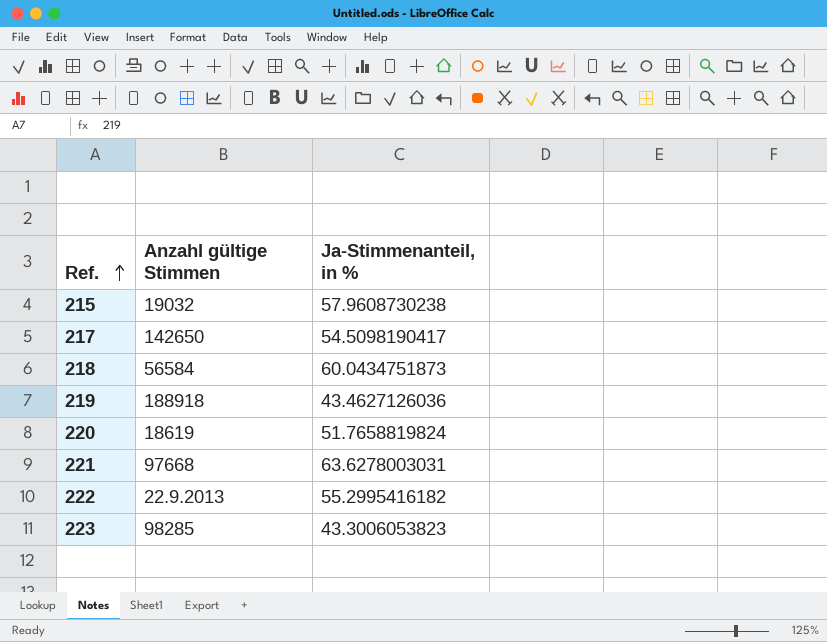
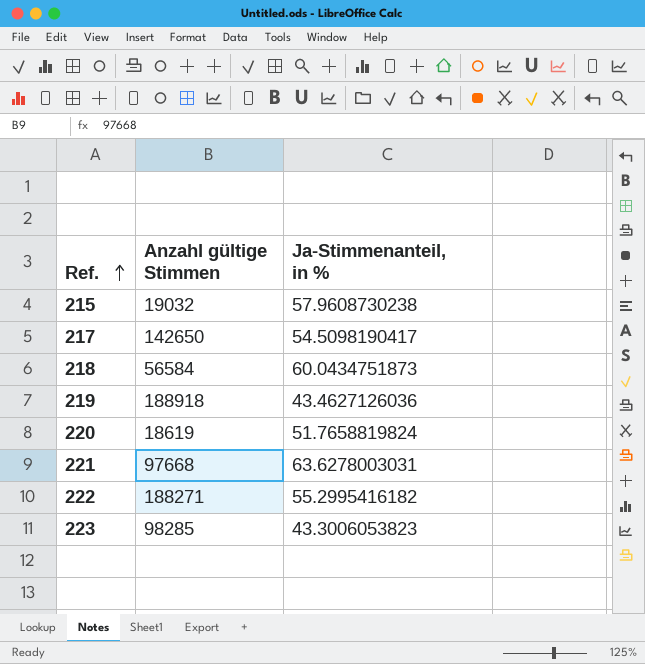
222 | Anzahl gültige Stimmen: 22.9.2013 -> 188271

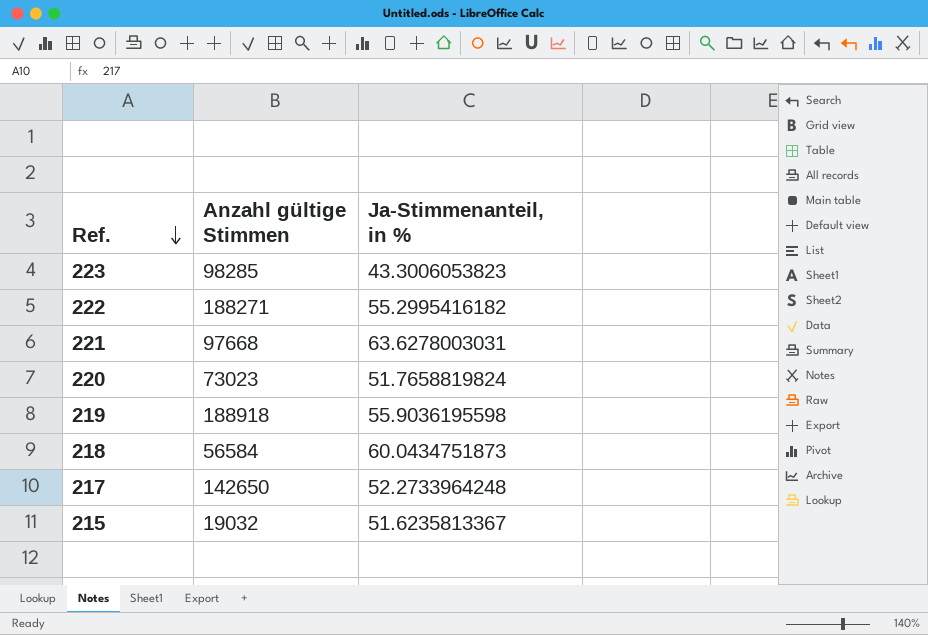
row order: Ref. ascending -> Ref. descending
220 | Anzahl gültige Stimmen: 18619 -> 73023
219 | Ja-Stimmenanteil, in %: 43.4627126036 -> 55.9036195598
217 | Ja-Stimmenanteil, in %: 54.5098190417 -> 52.2733964248
215 | Ja-Stimmenanteil, in %: 57.9608730238 -> 51.6235813367

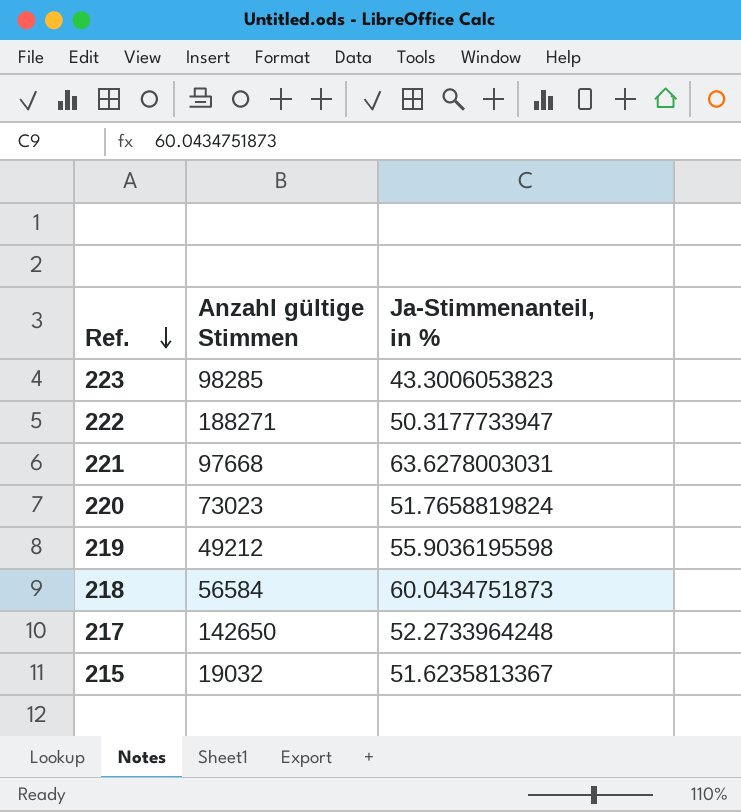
222 | Ja-Stimmenanteil, in %: 55.2995416182 -> 50.3177733947
219 | Anzahl gültige Stimmen: 188918 -> 49212

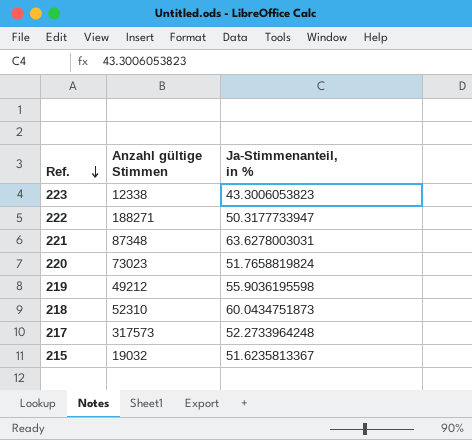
223 | Anzahl gültige Stimmen: 98285 -> 12338
221 | Anzahl gültige Stimmen: 97668 -> 87348
218 | Anzahl gültige Stimmen: 56584 -> 52310
217 | Anzahl gültige Stimmen: 142650 -> 317573

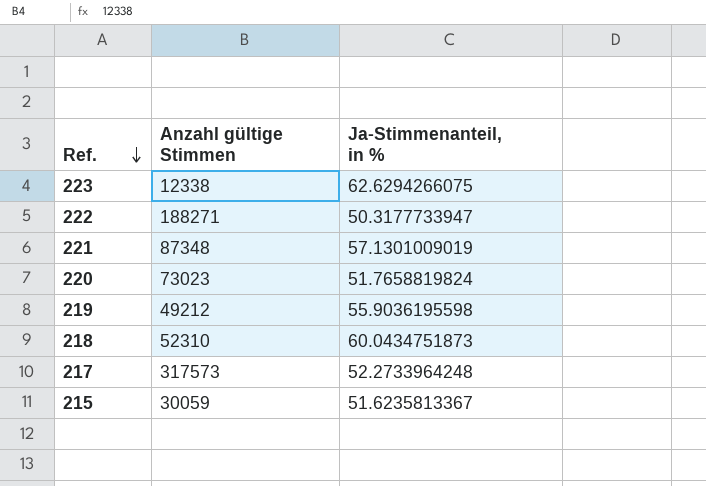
223 | Ja-Stimmenanteil, in %: 43.3006053823 -> 62.6294266075
221 | Ja-Stimmenanteil, in %: 63.6278003031 -> 57.1301009019
215 | Anzahl gültige Stimmen: 19032 -> 30059

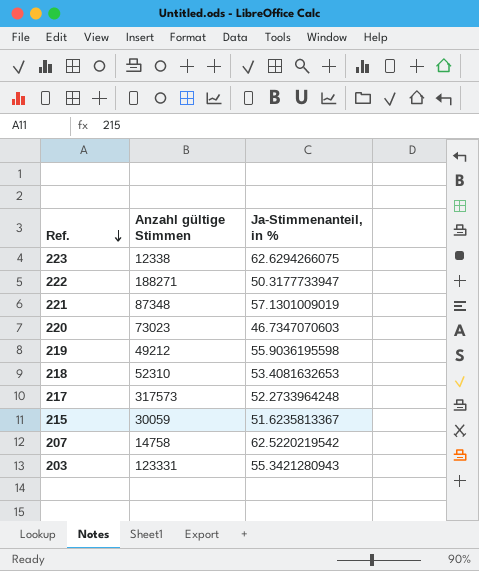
220 | Ja-Stimmenanteil, in %: 51.7658819824 -> 46.7347070603
218 | Ja-Stimmenanteil, in %: 60.0434751873 -> 53.4081632653
row 207: none -> 14758 | 62.5220219542
row 203: none -> 123331 | 55.3421280943

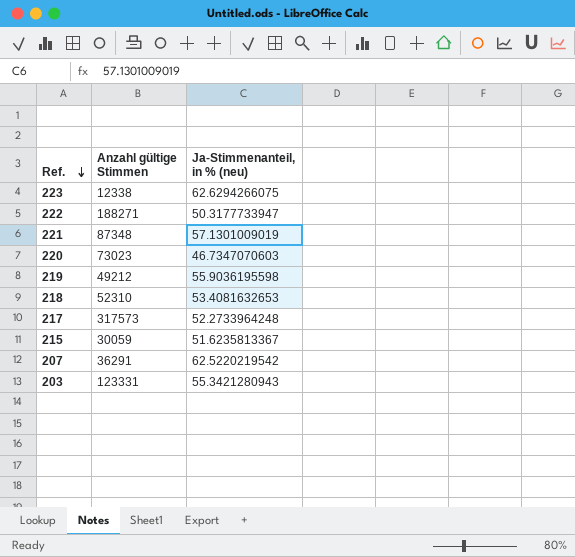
column name: Ja-Stimmenanteil, in % -> Ja-Stimmenanteil, in % (neu)
207 | Anzahl gültige Stimmen: 14758 -> 36291

